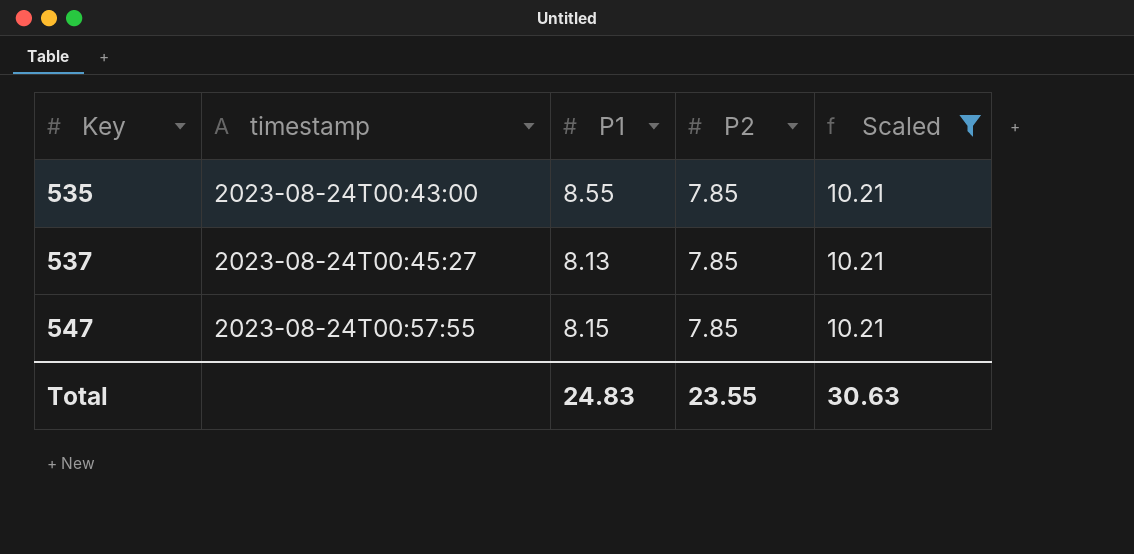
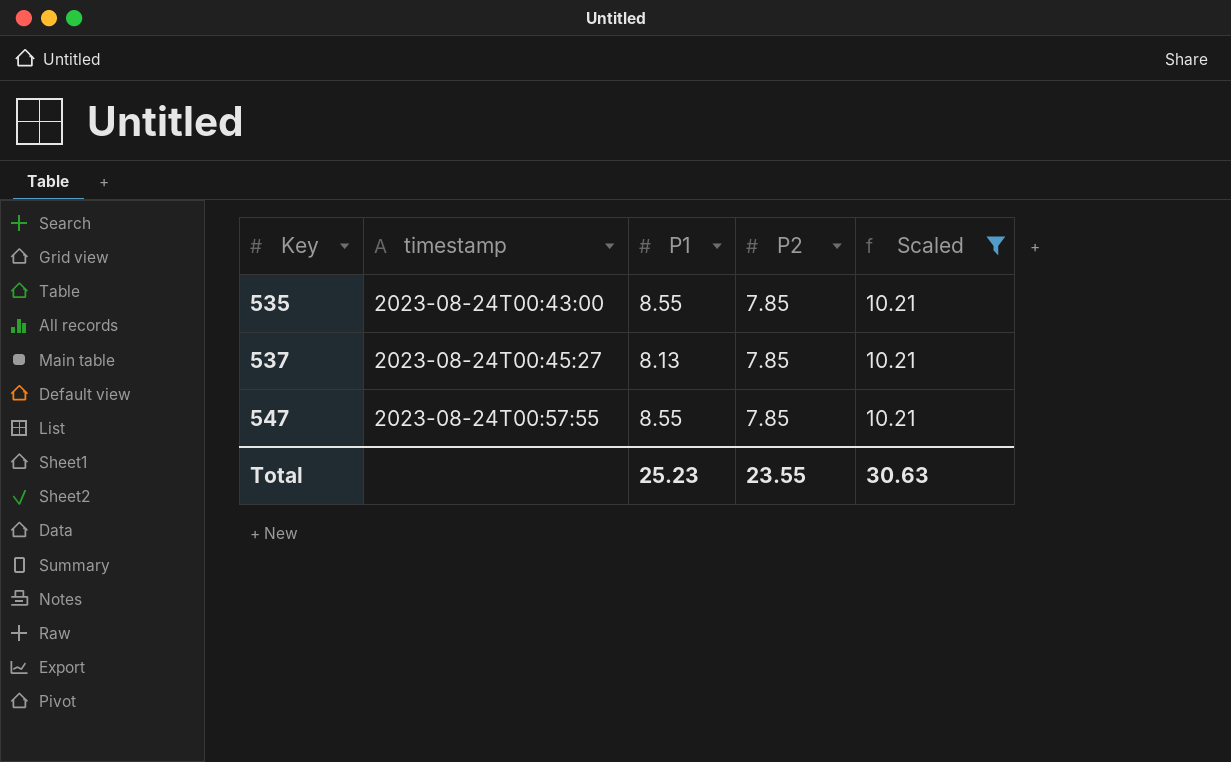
547 | P1: 8.15 -> 8.55
Total | P1: 24.83 -> 25.23

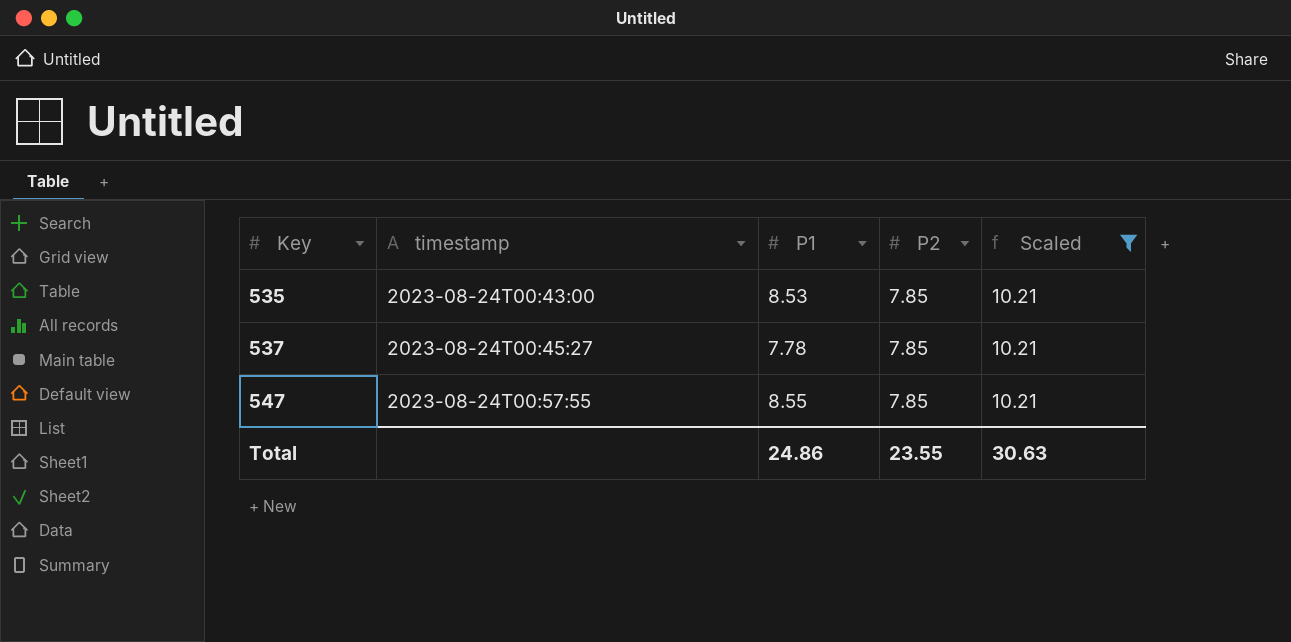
535 | P1: 8.55 -> 8.53
537 | P1: 8.13 -> 7.78
Total | P1: 25.23 -> 24.86

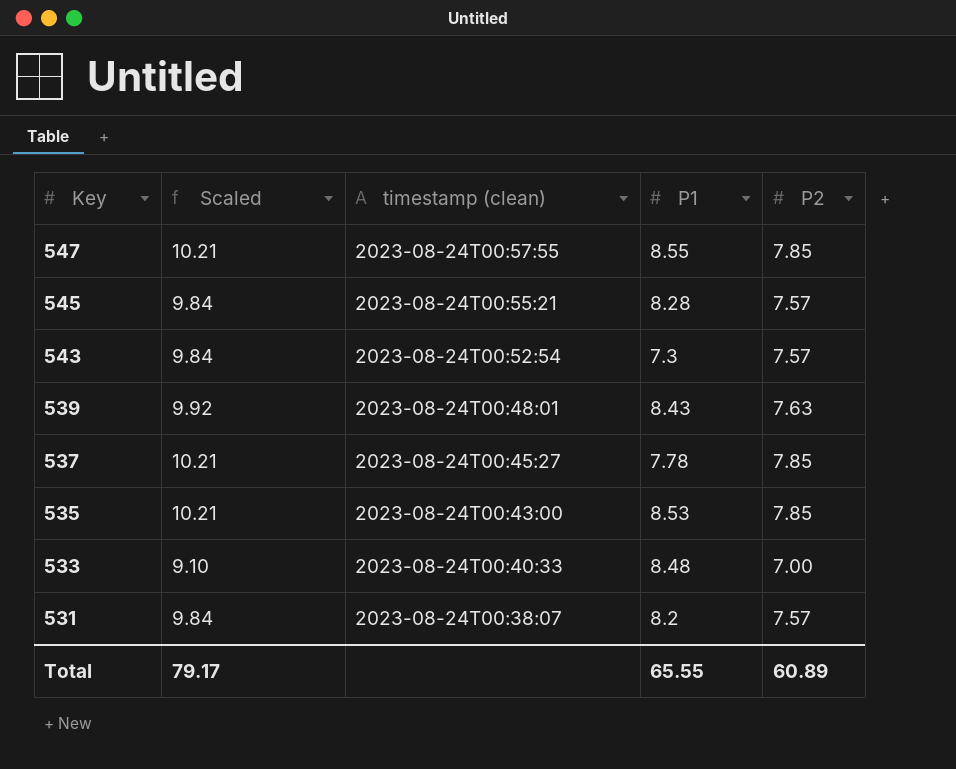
filter: Scaled = 10.21 -> none
row order: Key ascending -> Key descending
column Scaled | position: 5 -> 2
column name: timestamp -> timestamp (clean)
Total | Scaled: 30.63 -> 79.17
Total | P1: 24.86 -> 65.55
Total | P2: 23.55 -> 60.89

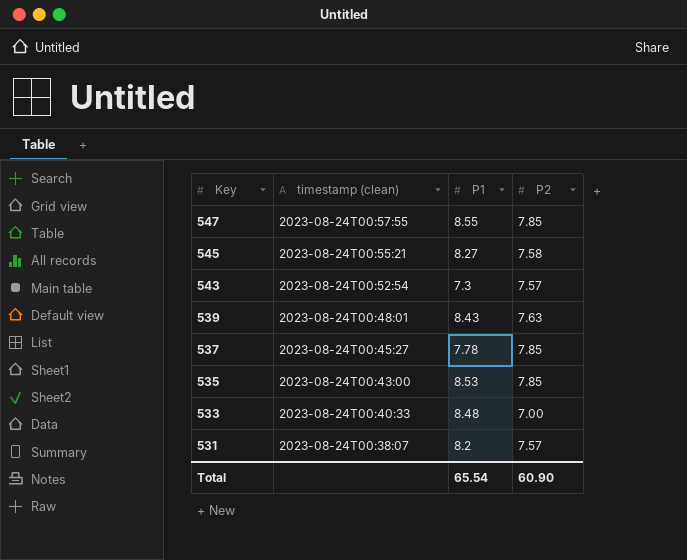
column Scaled | formula: [P2] * 1.3 -> none
545 | P1: 8.28 -> 8.27
545 | P2: 7.57 -> 7.58
Total | P1: 65.55 -> 65.54
Total | P2: 60.89 -> 60.90

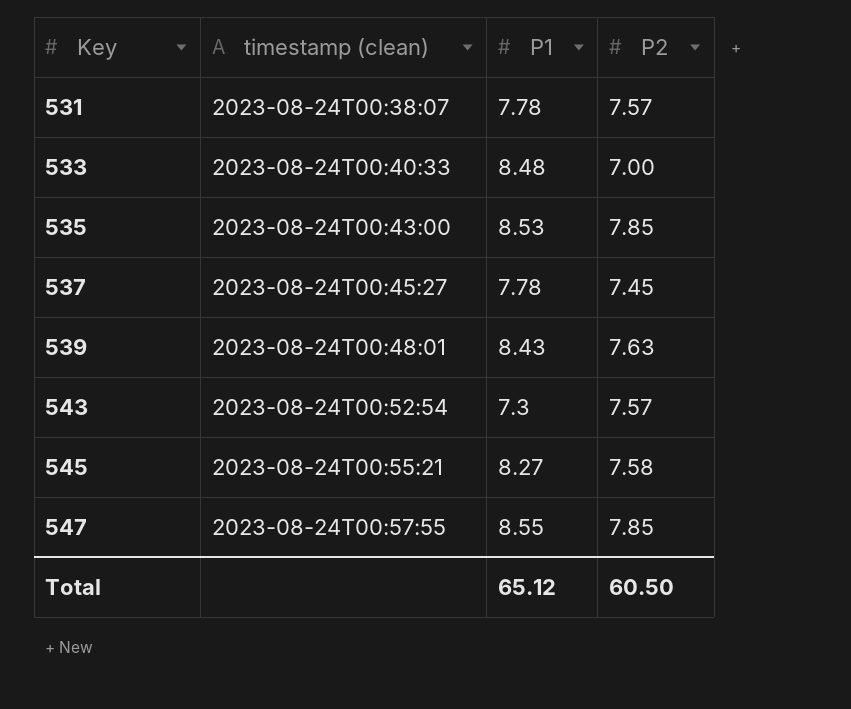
row order: Key descending -> Key ascending
531 | P1: 8.2 -> 7.78
537 | P2: 7.85 -> 7.45
Total | P1: 65.54 -> 65.12
Total | P2: 60.90 -> 60.50

